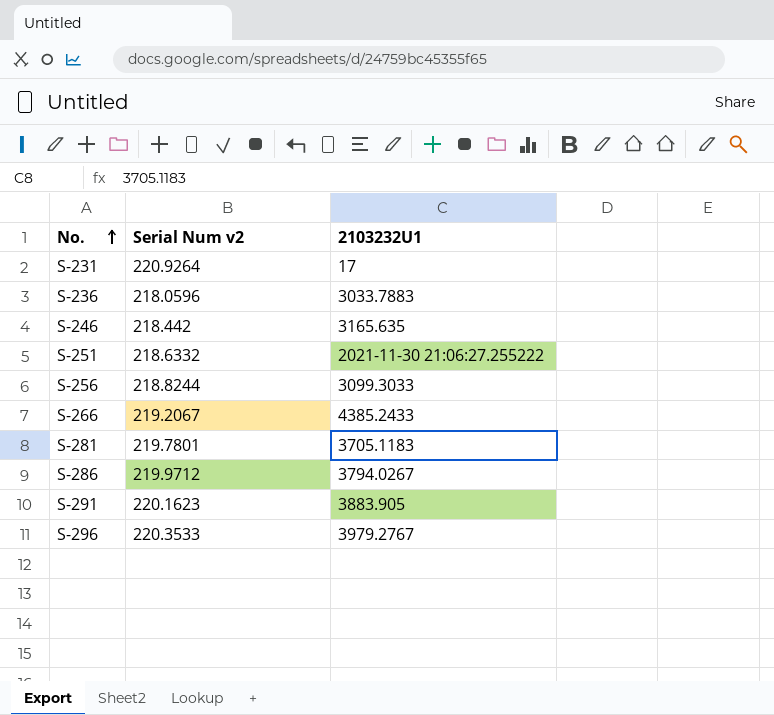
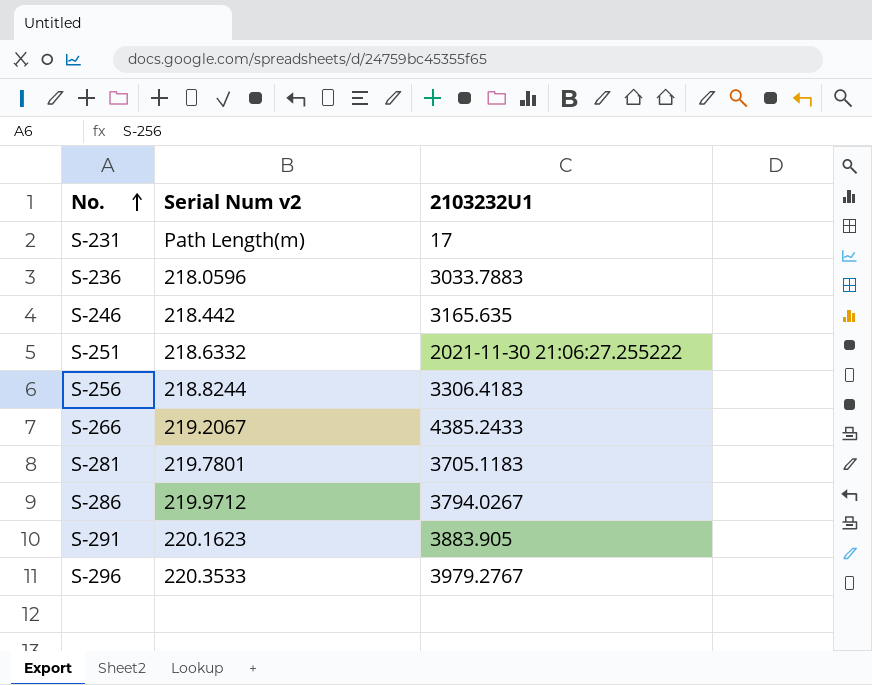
S-231 | Serial Num v2: 220.9264 -> Path Length(m)
S-256 | 2103232U1: 3099.3033 -> 3306.4183

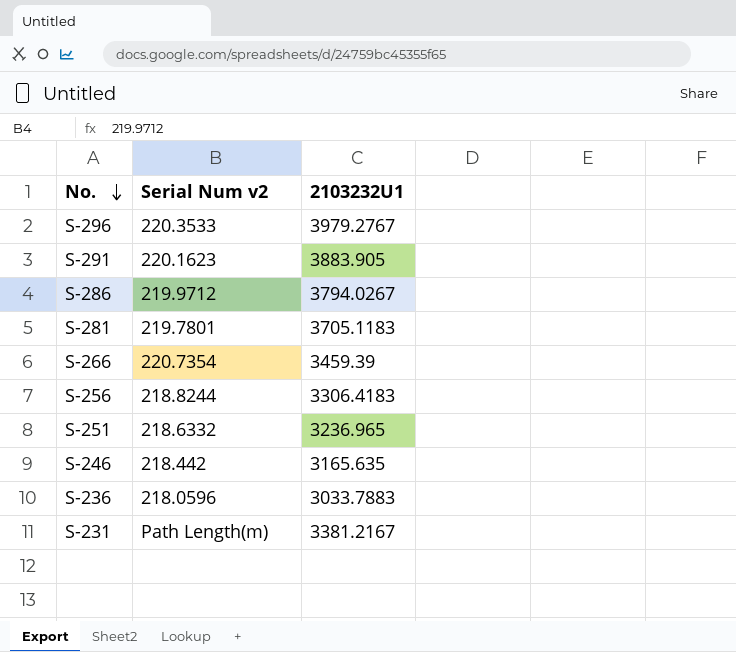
row order: No. ascending -> No. descending
S-266 | Serial Num v2: 219.2067 -> 220.7354
S-266 | 2103232U1: 4385.2433 -> 3459.39
S-251 | 2103232U1: 2021-11-30 21:06:27.255222 -> 3236.965
S-231 | 2103232U1: 17 -> 3381.2167

